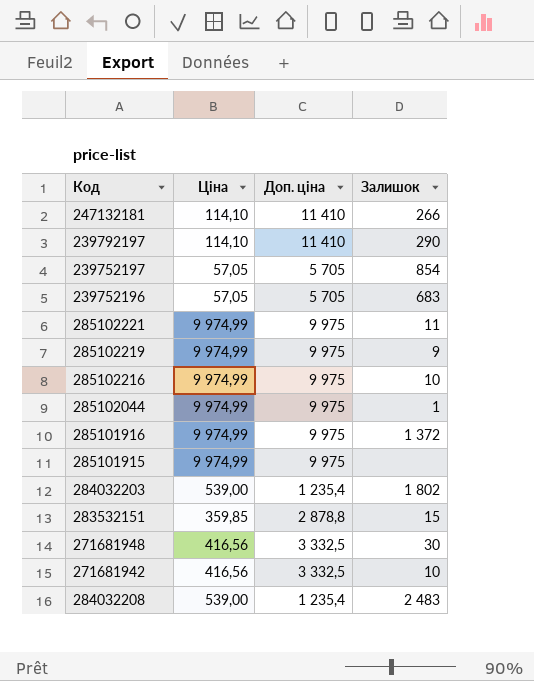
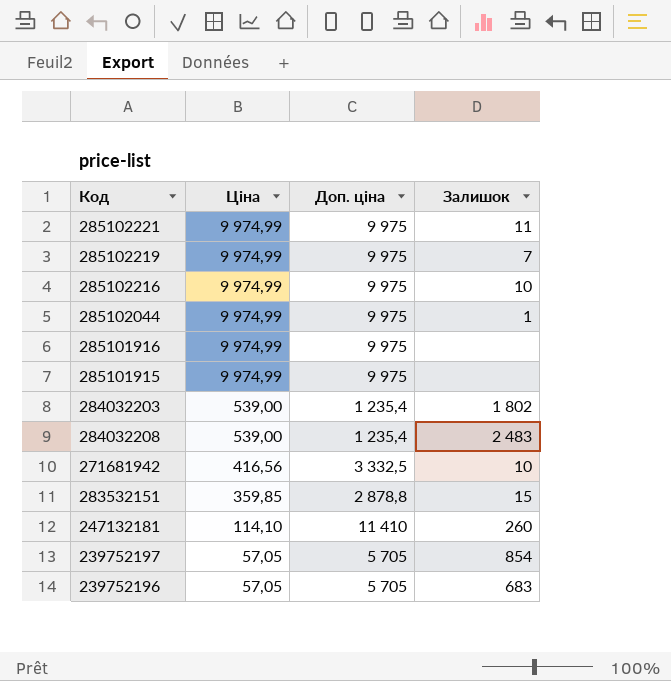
row order: none -> Ціна descending
row 239792197: 114,10 | 11 410 | 290 -> none
row 271681948: 416,56 | 3 332,5 | 30 -> none
285102219 | Залишок: 9 -> 7
285101916 | Залишок: 1 372 -> none
247132181 | Залишок: 266 -> 260

